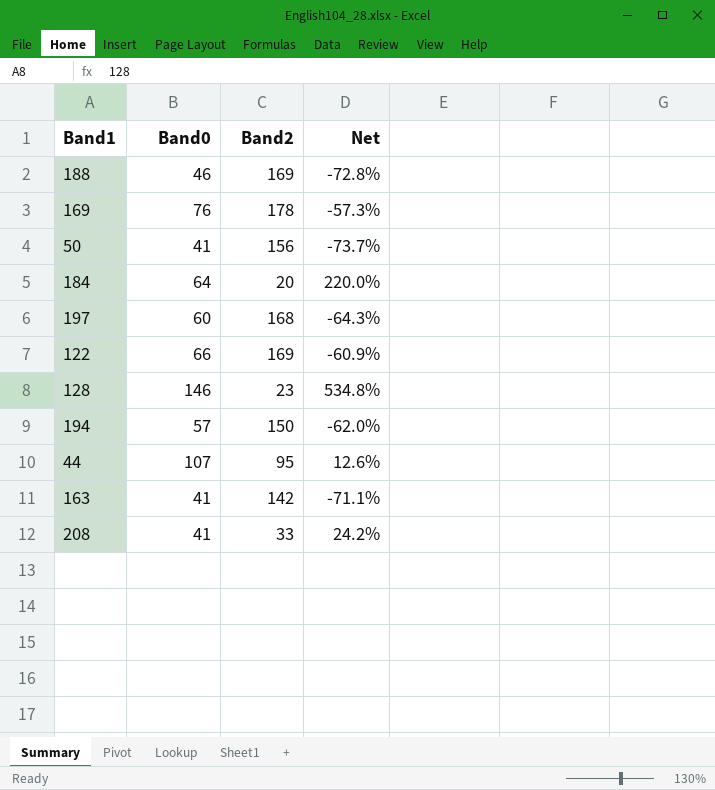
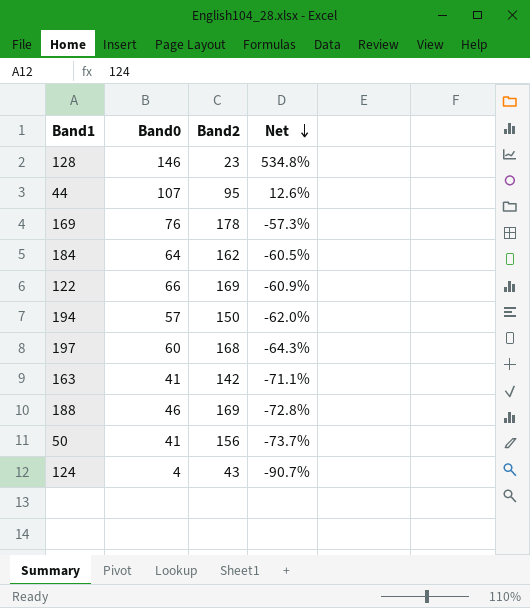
row order: none -> Net descending
row 208: 41 | 33 | 24.2% -> none
184 | Band2: 20 -> 162
184 | Net: 220.0% -> -60.5%
row 124: none -> 4 | 43 | -90.7%

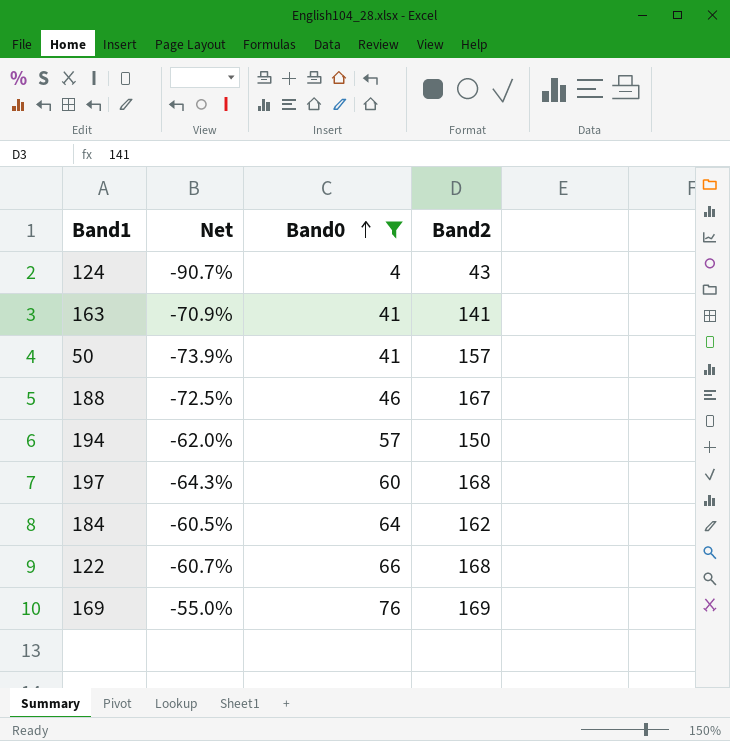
filter: none -> Band0 <= 76
row order: Net descending -> Band0 ascending
column Net | position: 4 -> 2
163 | Net: -71.1% -> -70.9%
163 | Band2: 142 -> 141
50 | Net: -73.7% -> -73.9%
50 | Band2: 156 -> 157
188 | Net: -72.8% -> -72.5%
188 | Band2: 169 -> 167
122 | Net: -60.9% -> -60.7%
122 | Band2: 169 -> 168
169 | Net: -57.3% -> -55.0%
169 | Band2: 178 -> 169

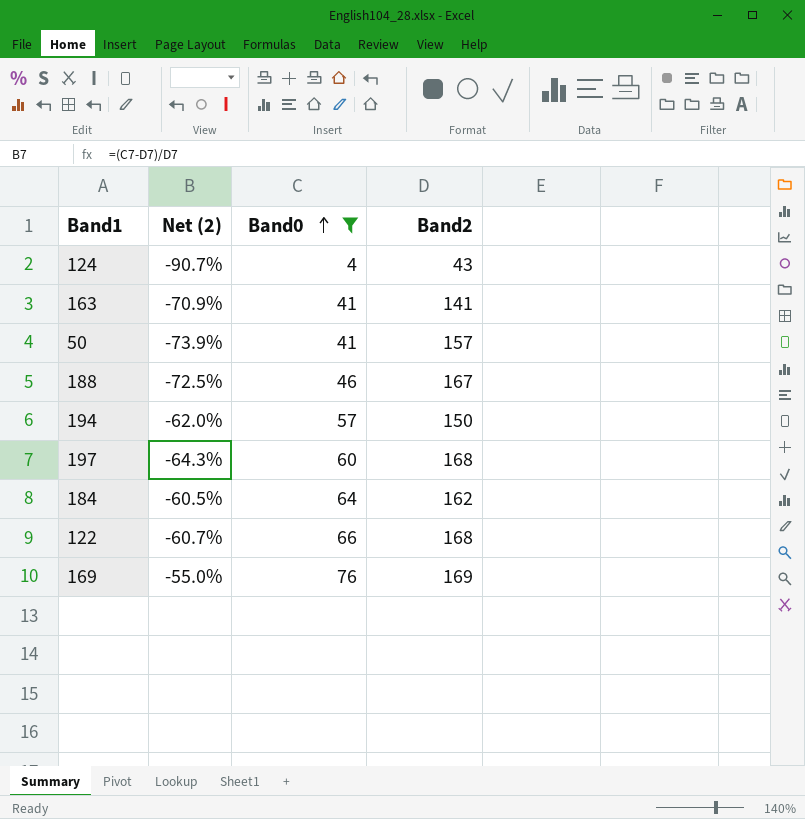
column name: Net -> Net (2)

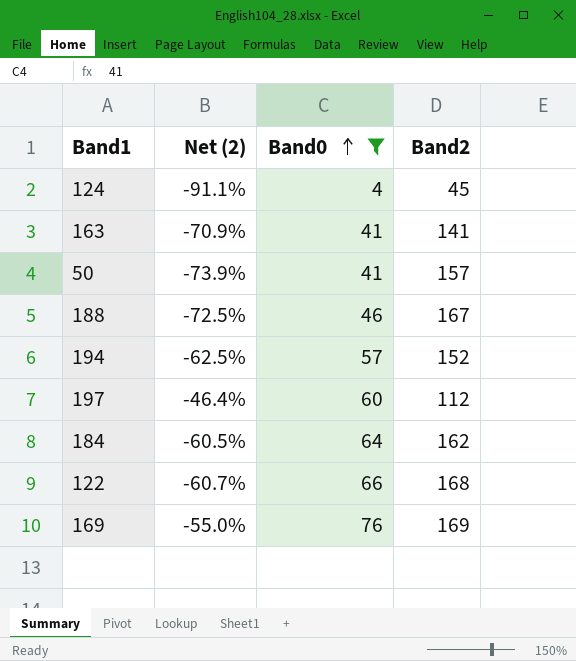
124 | Net (2): -90.7% -> -91.1%
124 | Band2: 43 -> 45
194 | Net (2): -62.0% -> -62.5%
194 | Band2: 150 -> 152
197 | Net (2): -64.3% -> -46.4%
197 | Band2: 168 -> 112

